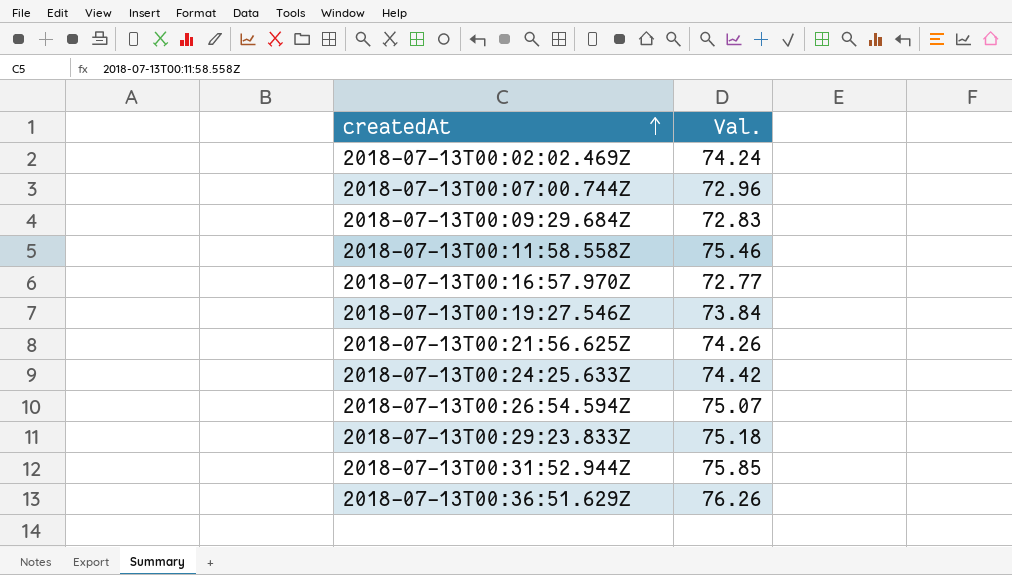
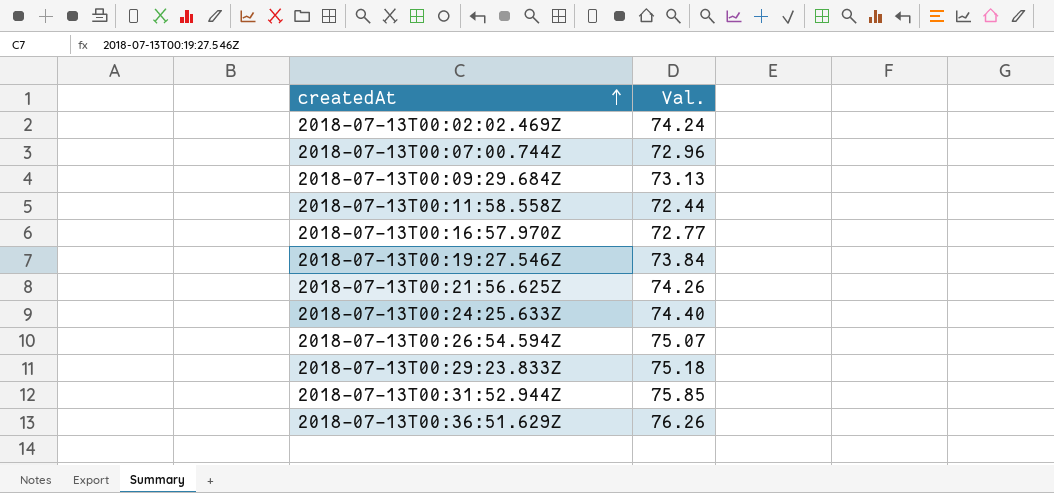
2018-07-13T00:09:29.684Z | Val.: 72.83 -> 73.13
2018-07-13T00:11:58.558Z | Val.: 75.46 -> 72.44
2018-07-13T00:24:25.633Z | Val.: 74.42 -> 74.40

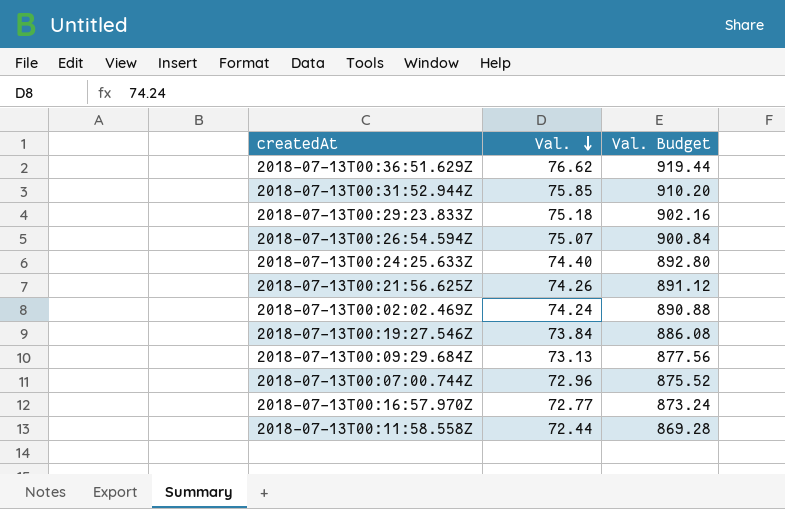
row order: createdAt ascending -> Val. descending
column Val. Budget | formula: none -> [Val.] * 12
2018-07-13T00:36:51.629Z | Val.: 76.26 -> 76.62

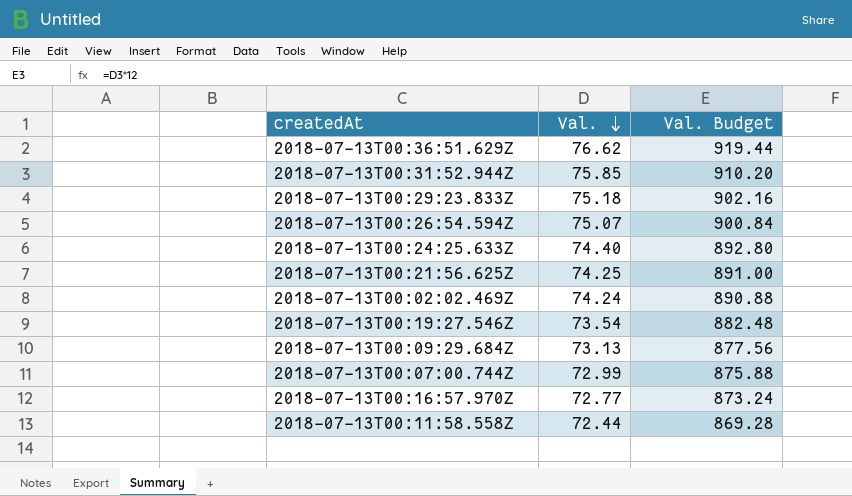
2018-07-13T00:21:56.625Z | Val.: 74.26 -> 74.25
2018-07-13T00:21:56.625Z | Val. Budget: 891.12 -> 891.00
2018-07-13T00:19:27.546Z | Val.: 73.84 -> 73.54
2018-07-13T00:19:27.546Z | Val. Budget: 886.08 -> 882.48
2018-07-13T00:07:00.744Z | Val.: 72.96 -> 72.99
2018-07-13T00:07:00.744Z | Val. Budget: 875.52 -> 875.88

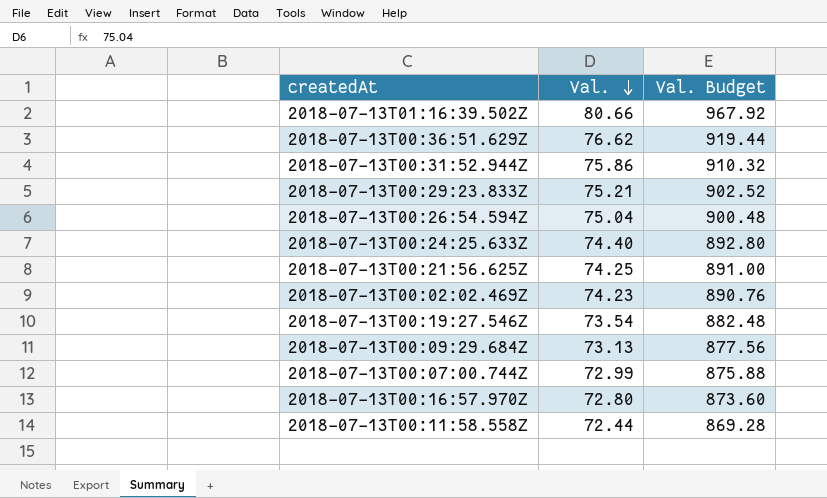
row 2018-07-13T01:16:39.502Z: none -> 80.66 | 967.92
2018-07-13T00:31:52.944Z | Val.: 75.85 -> 75.86
2018-07-13T00:31:52.944Z | Val. Budget: 910.20 -> 910.32
2018-07-13T00:29:23.833Z | Val.: 75.18 -> 75.21
2018-07-13T00:29:23.833Z | Val. Budget: 902.16 -> 902.52
2018-07-13T00:26:54.594Z | Val.: 75.07 -> 75.04
2018-07-13T00:26:54.594Z | Val. Budget: 900.84 -> 900.48
2018-07-13T00:02:02.469Z | Val.: 74.24 -> 74.23
2018-07-13T00:02:02.469Z | Val. Budget: 890.88 -> 890.76
2018-07-13T00:16:57.970Z | Val.: 72.77 -> 72.80
2018-07-13T00:16:57.970Z | Val. Budget: 873.24 -> 873.60

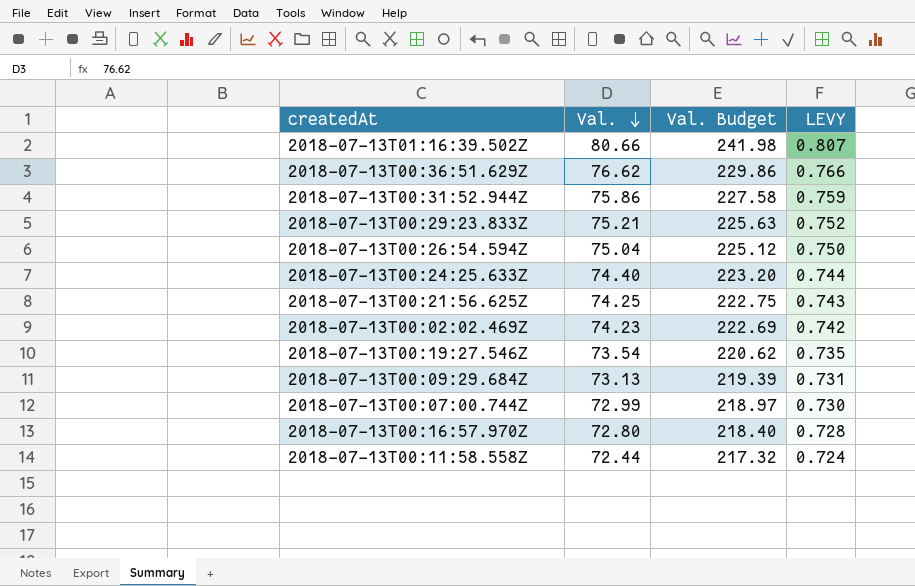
column Val. Budget | formula: [Val.] * 12 -> [Val.] * 3
column LEVY | formula: none -> [Val.] * 0.01

